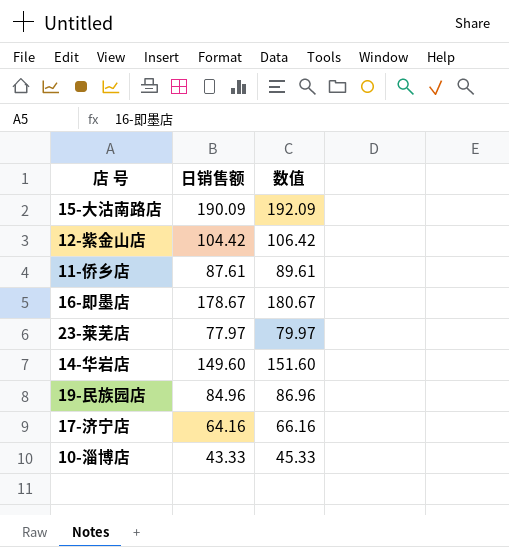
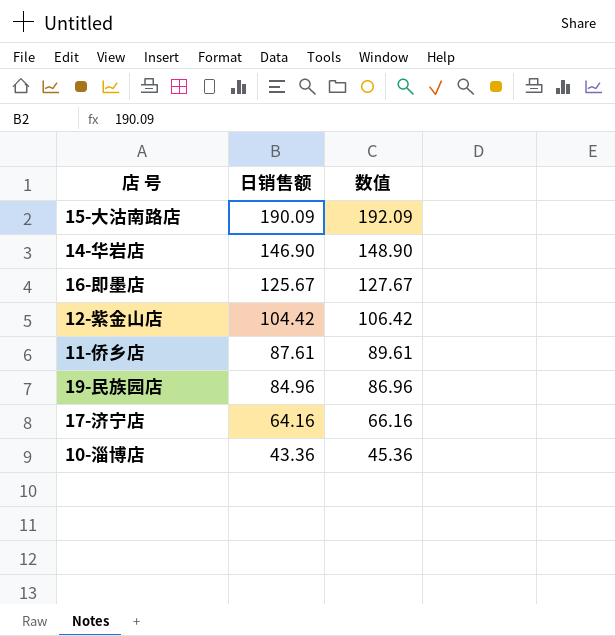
row order: none -> 日销售额 descending
row 23-莱芜店: 77.97 | 79.97 -> none
14-华岩店 | 日销售额: 149.60 -> 146.90
14-华岩店 | 数值: 151.60 -> 148.90
16-即墨店 | 日销售额: 178.67 -> 125.67
16-即墨店 | 数值: 180.67 -> 127.67
10-淄博店 | 日销售额: 43.33 -> 43.36
10-淄博店 | 数值: 45.33 -> 45.36

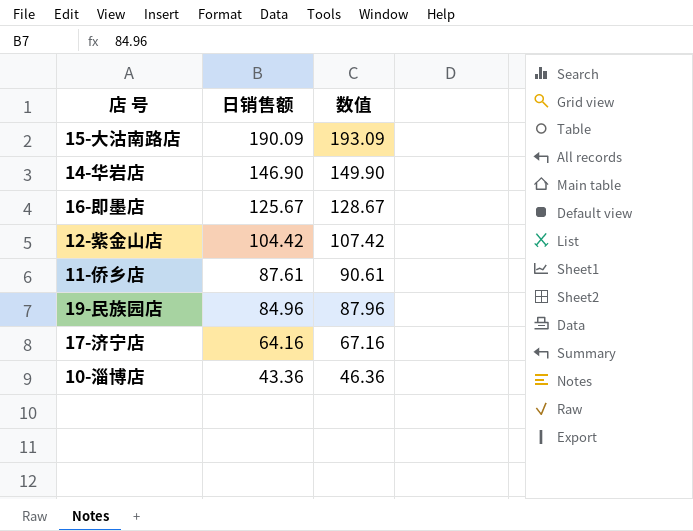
column 数值 | formula: [日销售额] + 2 -> [日销售额] + 3

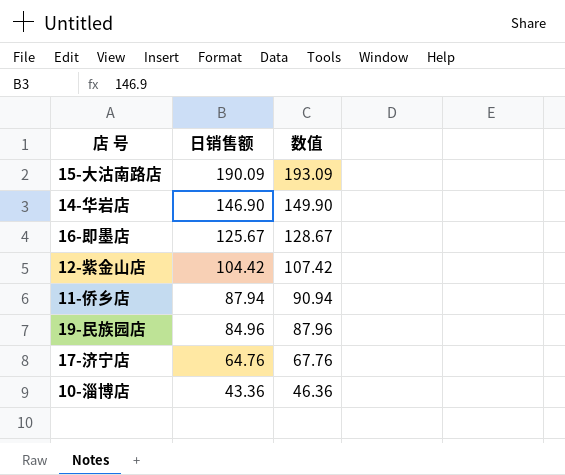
11-侨乡店 | 日销售额: 87.61 -> 87.94
11-侨乡店 | 数值: 90.61 -> 90.94
17-济宁店 | 日销售额: 64.16 -> 64.76
17-济宁店 | 数值: 67.16 -> 67.76

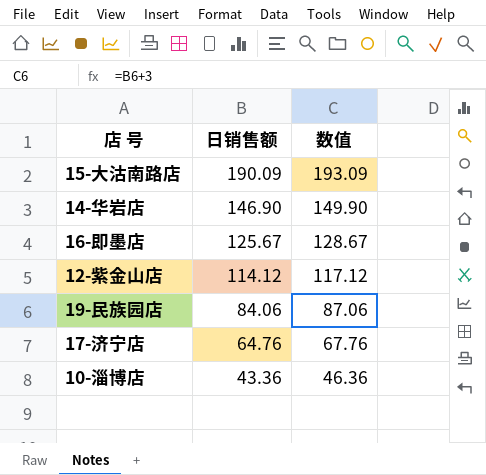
row 11-侨乡店: 87.94 | 90.94 -> none
12-紫金山店 | 日销售额: 104.42 -> 114.12
12-紫金山店 | 数值: 107.42 -> 117.12
19-民族园店 | 日销售额: 84.96 -> 84.06
19-民族园店 | 数值: 87.96 -> 87.06

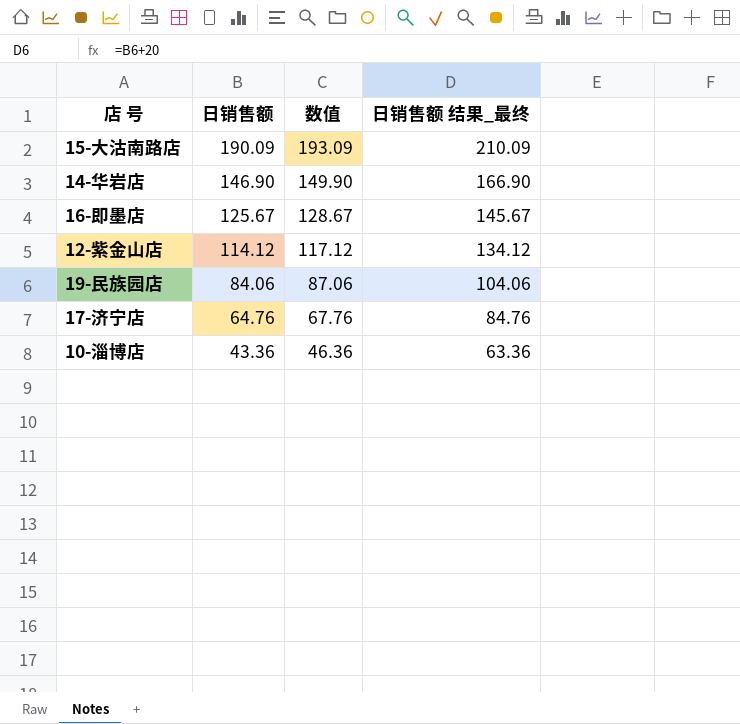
column 日销售额 结果_最终 | formula: none -> [日销售额] + 20

